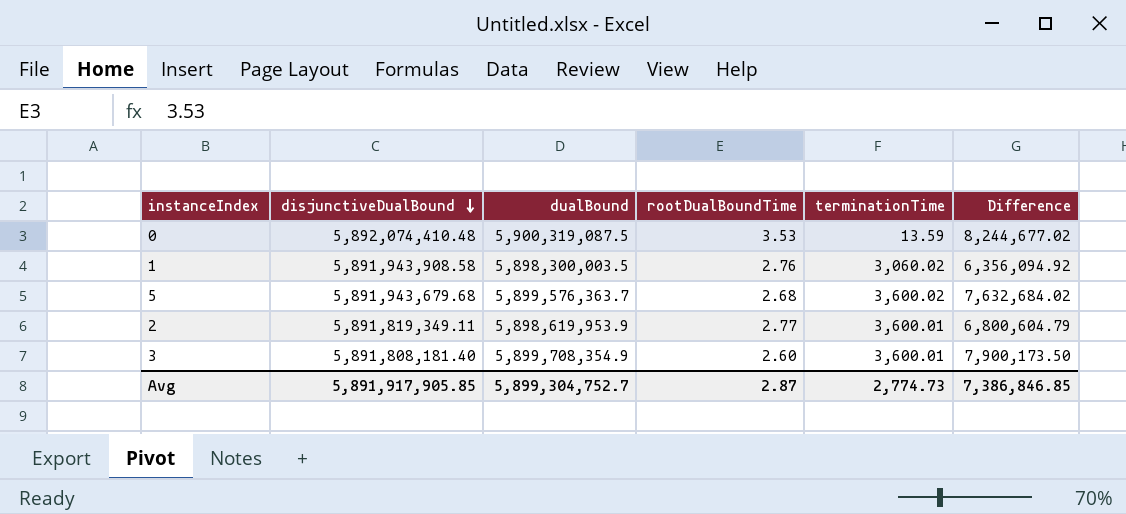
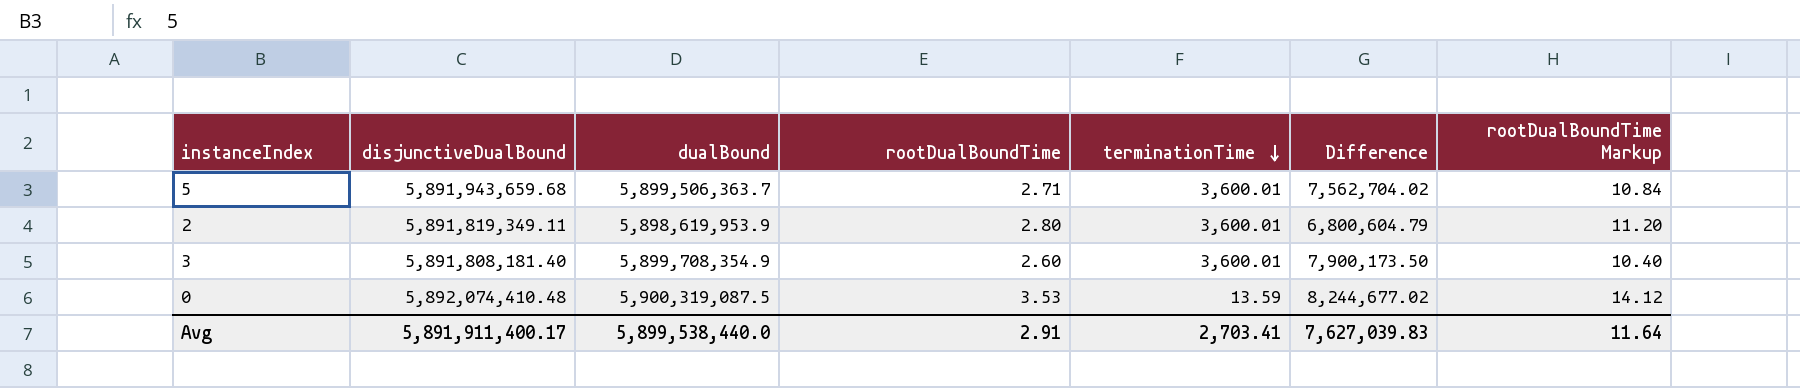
row order: disjunctiveDualBound descending -> terminationTime descending
column rootDualBoundTime Markup | formula: none -> [rootDualBoundTime] * 4
row 1: 5,891,943,908.58 | 5,898,300,003.5 | 2.76 | 3,060.02 | 6,356,094.92 -> none
5 | disjunctiveDualBound: 5,891,943,679.68 -> 5,891,943,659.68
5 | dualBound: 5,899,576,363.7 -> 5,899,506,363.7
5 | rootDualBoundTime: 2.68 -> 2.71
5 | terminationTime: 3,600.02 -> 3,600.01
5 | Difference: 7,632,684.02 -> 7,562,704.02
2 | rootDualBoundTime: 2.77 -> 2.80
Avg | disjunctiveDualBound: 5,891,917,905.85 -> 5,891,911,400.17
Avg | dualBound: 5,899,304,752.7 -> 5,899,538,440.0
Avg | rootDualBoundTime: 2.87 -> 2.91
Avg | terminationTime: 2,774.73 -> 2,703.41
Avg | Difference: 7,386,846.85 -> 7,627,039.83

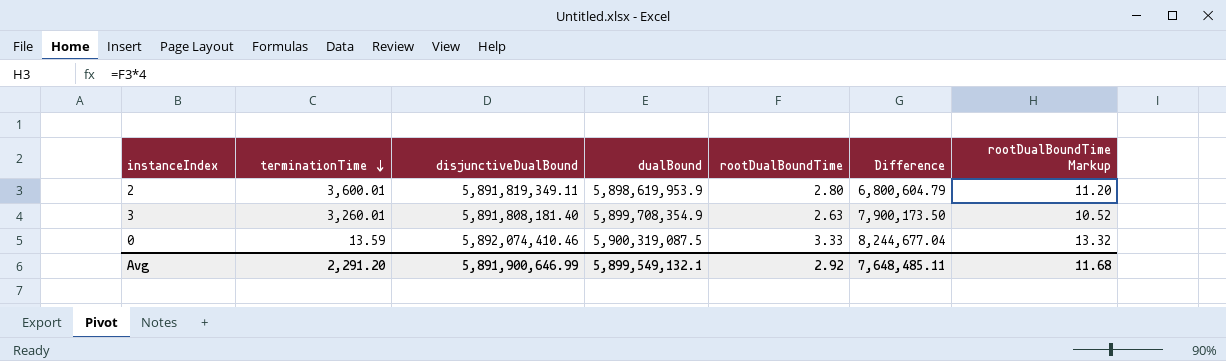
column terminationTime | position: 5 -> 2
row 5: 5,891,943,659.68 | 5,899,506,363.7 | 2.71 | 3,600.01 | 7,562,704.02 | 10.84 -> none
3 | terminationTime: 3,600.01 -> 3,260.01
3 | rootDualBoundTime: 2.60 -> 2.63
3 | rootDualBoundTime Markup: 10.40 -> 10.52
0 | disjunctiveDualBound: 5,892,074,410.48 -> 5,892,074,410.46
0 | rootDualBoundTime: 3.53 -> 3.33
0 | Difference: 8,244,677.02 -> 8,244,677.04
0 | rootDualBoundTime Markup: 14.12 -> 13.32
Avg | terminationTime: 2,703.41 -> 2,291.20
Avg | disjunctiveDualBound: 5,891,911,400.17 -> 5,891,900,646.99
Avg | dualBound: 5,899,538,440.0 -> 5,899,549,132.1
Avg | rootDualBoundTime: 2.91 -> 2.92
Avg | Difference: 7,627,039.83 -> 7,648,485.11
Avg | rootDualBoundTime Markup: 11.64 -> 11.68

